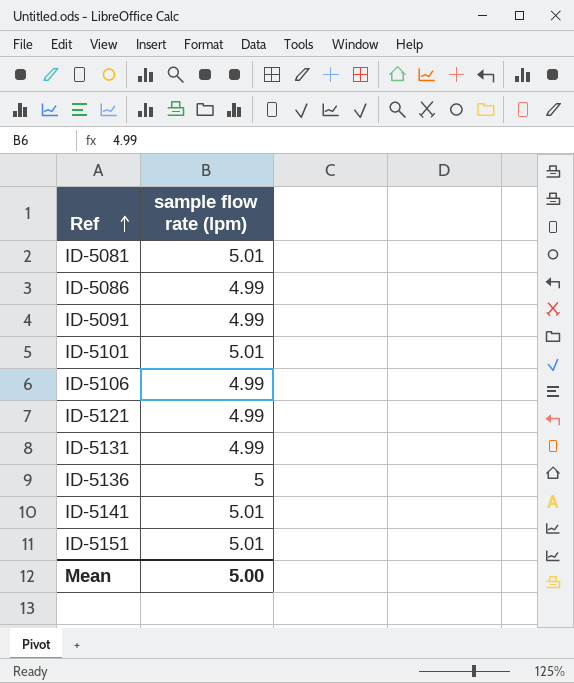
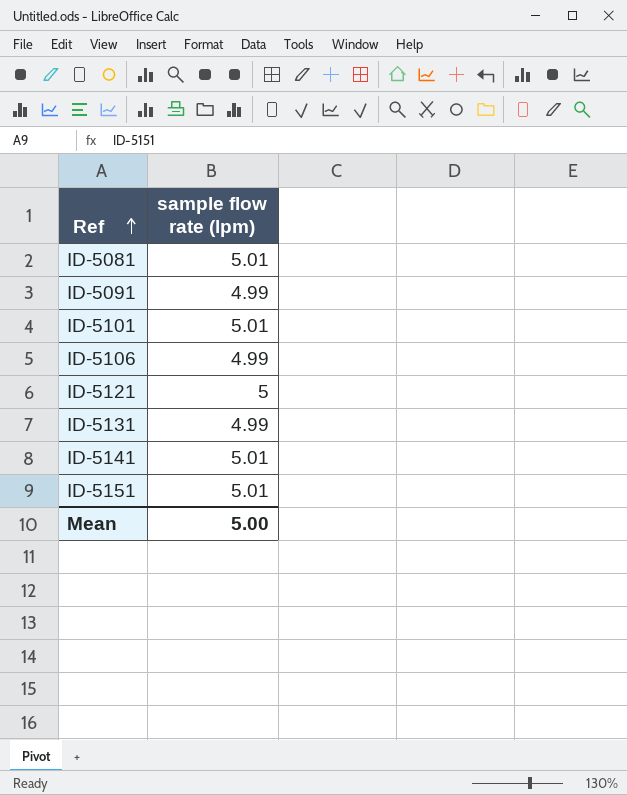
row ID-5086: 4.99 -> none
row ID-5136: 5 -> none
ID-5121 | sample flow rate (lpm): 4.99 -> 5

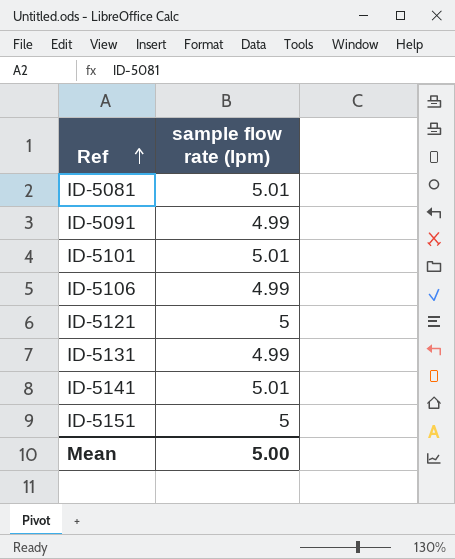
ID-5151 | sample flow rate (lpm): 5.01 -> 5

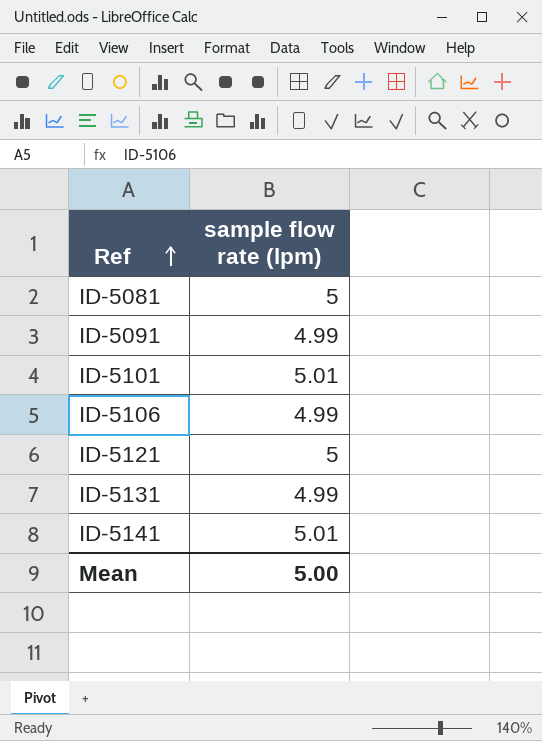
row ID-5151: 5 -> none
ID-5081 | sample flow rate (lpm): 5.01 -> 5

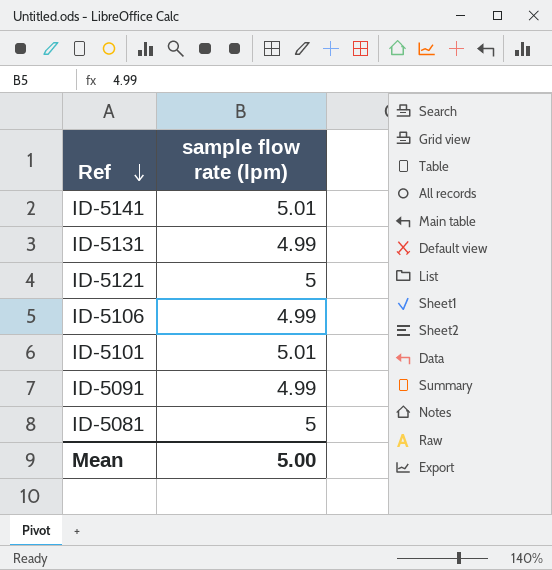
row order: Ref ascending -> Ref descending

